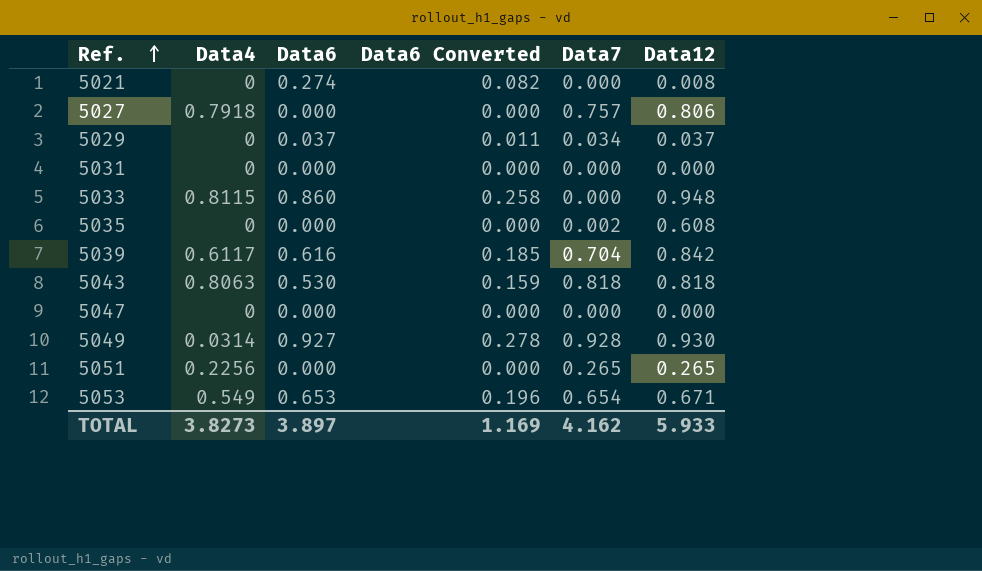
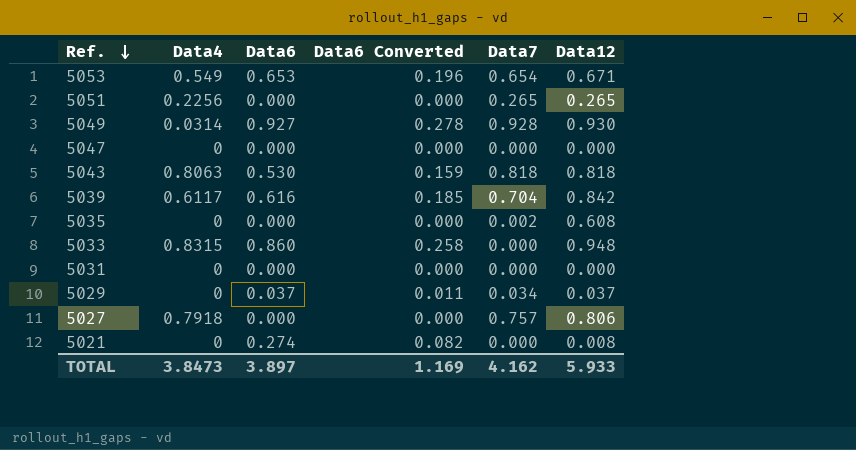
row order: Ref. ascending -> Ref. descending
5033 | Data4: 0.8115 -> 0.8315
TOTAL | Data4: 3.8273 -> 3.8473

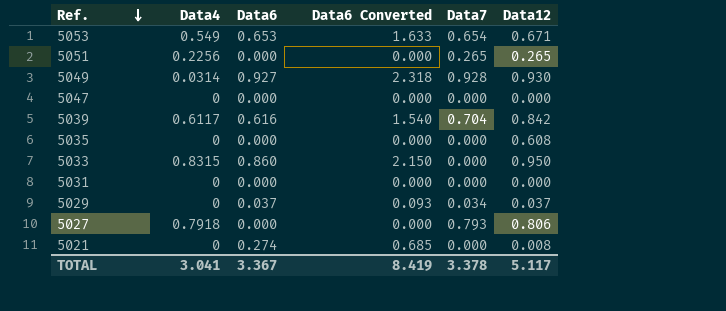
column Data6 Converted | formula: [Data6] * 0.3 -> [Data6] * 2.5
row 5043: 0.8063 | 0.530 | 0.159 | 0.818 | 0.818 -> none
5035 | Data7: 0.002 -> 0.000
5033 | Data12: 0.948 -> 0.950
5027 | Data7: 0.757 -> 0.793
TOTAL | Data4: 3.8473 -> 3.041
TOTAL | Data6: 3.897 -> 3.367
TOTAL | Data6 Converted: 1.169 -> 8.419
TOTAL | Data7: 4.162 -> 3.378
TOTAL | Data12: 5.933 -> 5.117

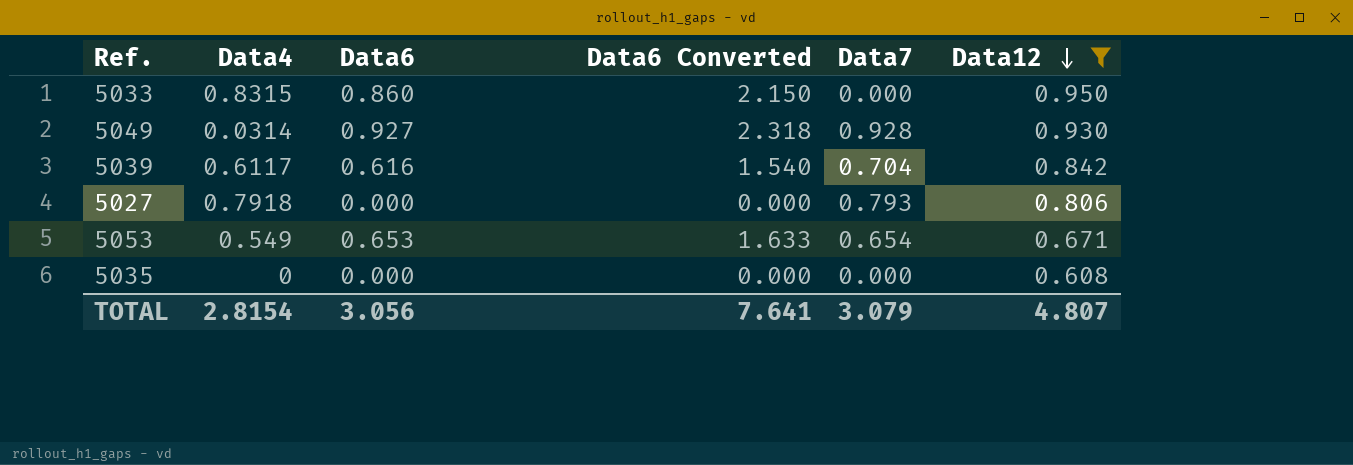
filter: none -> Data12 >= 0.608
row order: Ref. descending -> Data12 descending
TOTAL | Data4: 3.041 -> 2.8154
TOTAL | Data6: 3.367 -> 3.056
TOTAL | Data6 Converted: 8.419 -> 7.641
TOTAL | Data7: 3.378 -> 3.079
TOTAL | Data12: 5.117 -> 4.807

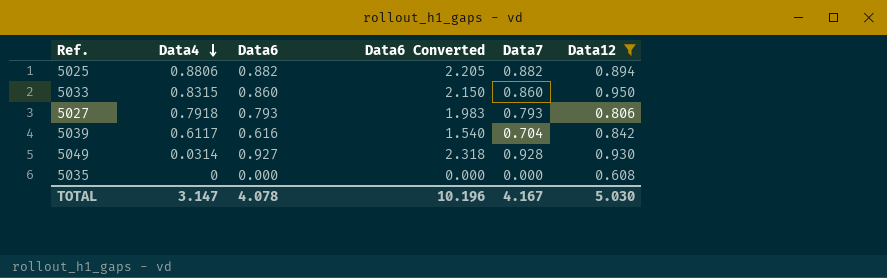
row order: Data12 descending -> Data4 descending
row 5053: 0.549 | 0.653 | 1.633 | 0.654 | 0.671 -> none
row 5025: none -> 0.8806 | 0.882 | 2.205 | 0.882 | 0.894
5033 | Data7: 0.000 -> 0.860
5027 | Data6: 0.000 -> 0.793
5027 | Data6 Converted: 0.000 -> 1.983
TOTAL | Data4: 2.8154 -> 3.147
TOTAL | Data6: 3.056 -> 4.078
TOTAL | Data6 Converted: 7.641 -> 10.196
TOTAL | Data7: 3.079 -> 4.167
TOTAL | Data12: 4.807 -> 5.030

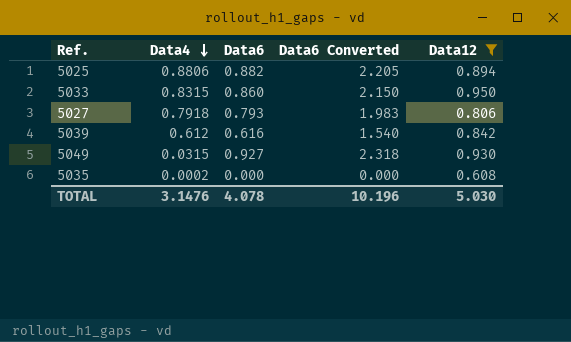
column Data7 | position: 5 -> none
5039 | Data4: 0.6117 -> 0.612
5049 | Data4: 0.0314 -> 0.0315
5035 | Data4: 0 -> 0.0002
TOTAL | Data4: 3.147 -> 3.1476

